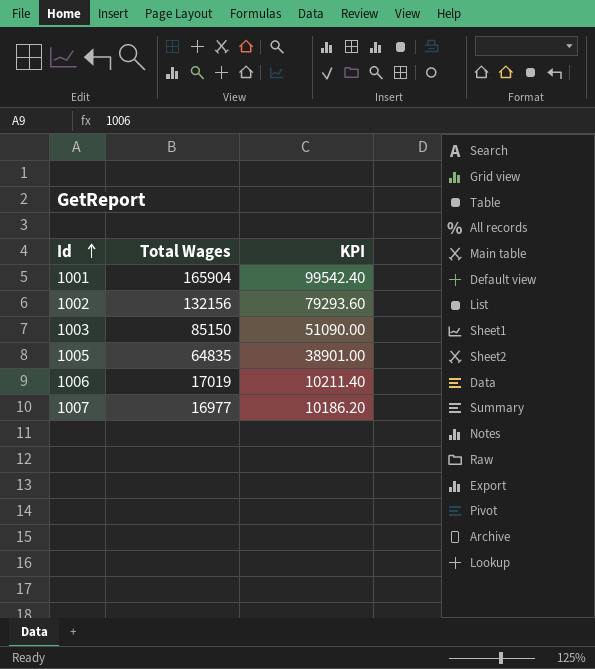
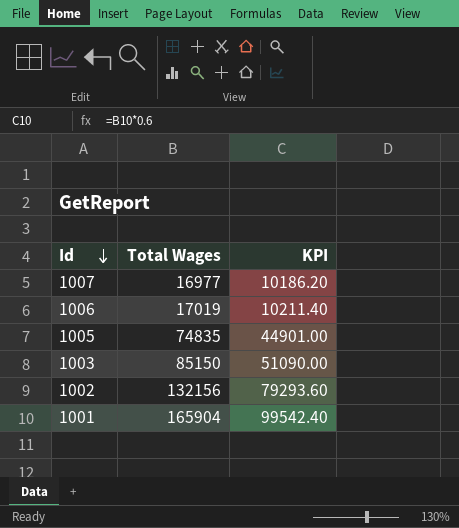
row order: Id ascending -> Id descending
1005 | Total Wages: 64835 -> 74835
1005 | KPI: 38901.00 -> 44901.00

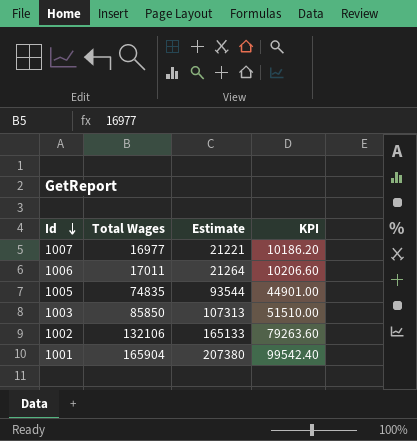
column Estimate | formula: none -> [Total Wages] * 1.25
1006 | Total Wages: 17019 -> 17011
1006 | KPI: 10211.40 -> 10206.60
1003 | Total Wages: 85150 -> 85850
1003 | KPI: 51090.00 -> 51510.00
1002 | Total Wages: 132156 -> 132106
1002 | KPI: 79293.60 -> 79263.60

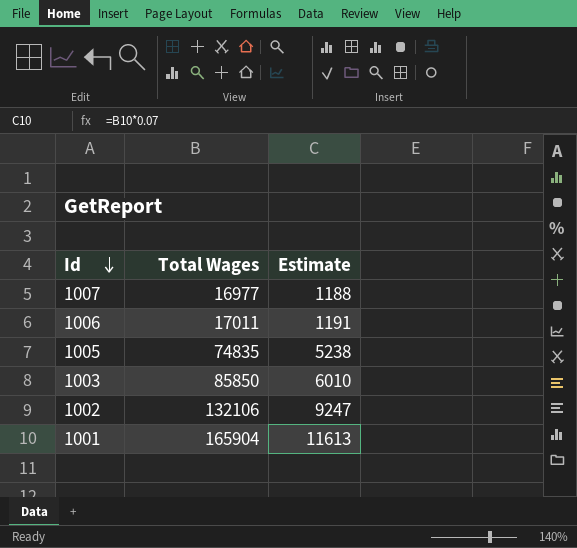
column KPI | formula: [Total Wages] * 0.6 -> none
column Estimate | formula: [Total Wages] * 1.25 -> [Total Wages] * 0.07

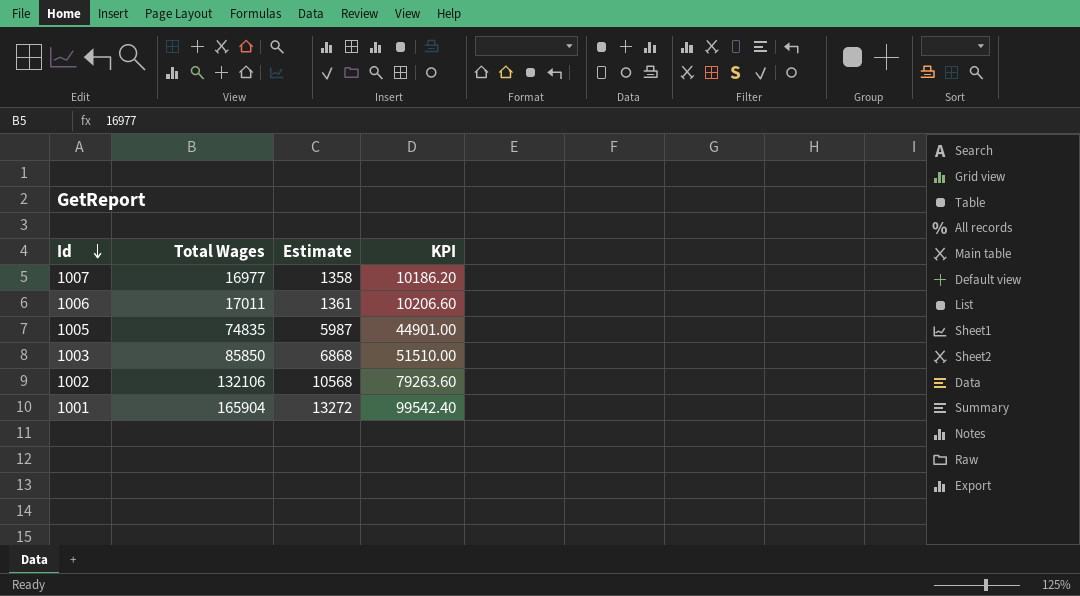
column Estimate | formula: [Total Wages] * 0.07 -> [Total Wages] * 0.08
column KPI | formula: none -> [Total Wages] * 0.6

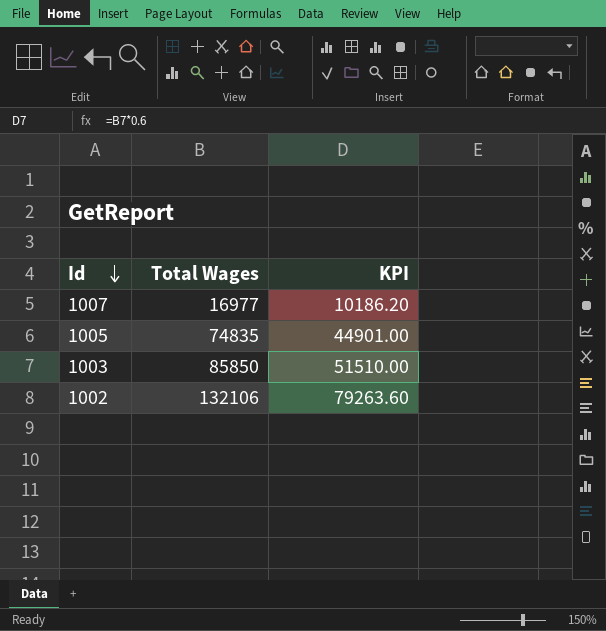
column Estimate | formula: [Total Wages] * 0.08 -> none
row 1006: 17011 | 1361 | 10206.60 -> none
row 1001: 165904 | 13272 | 99542.40 -> none

